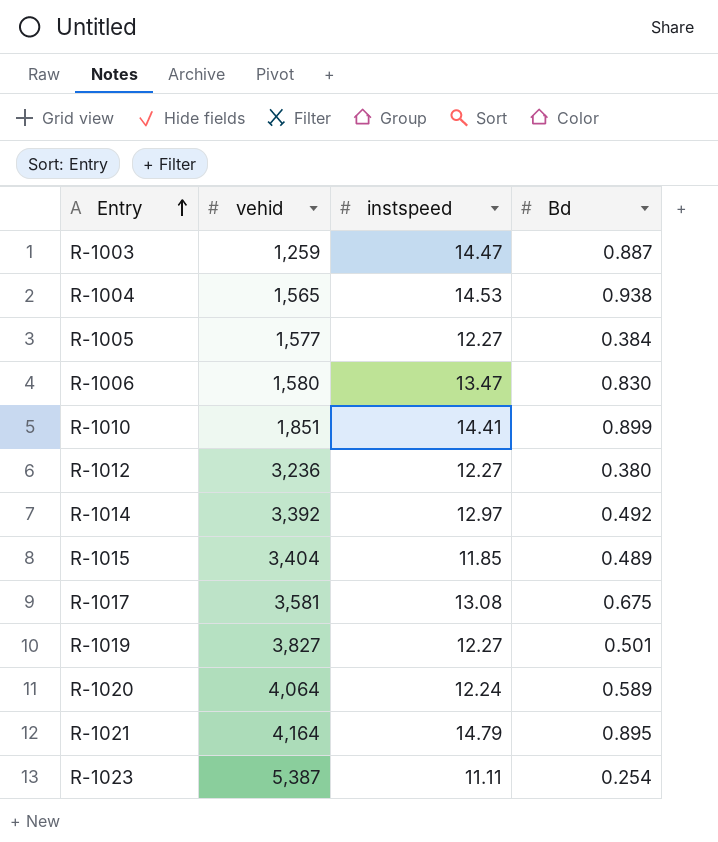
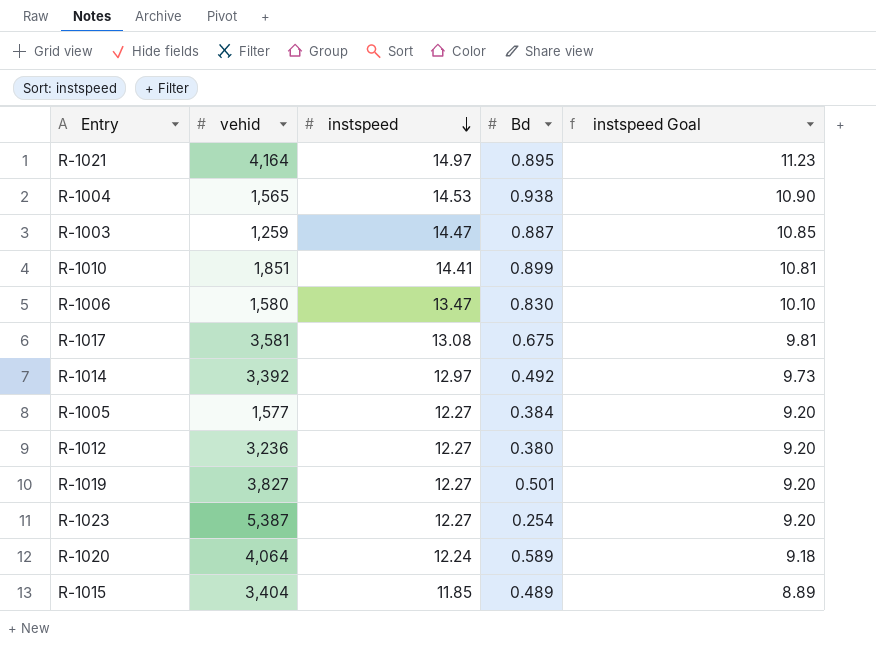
row order: Entry ascending -> instspeed descending
column instspeed Goal | formula: none -> [instspeed] * 0.75
R-1021 | instspeed: 14.79 -> 14.97
R-1023 | instspeed: 11.11 -> 12.27

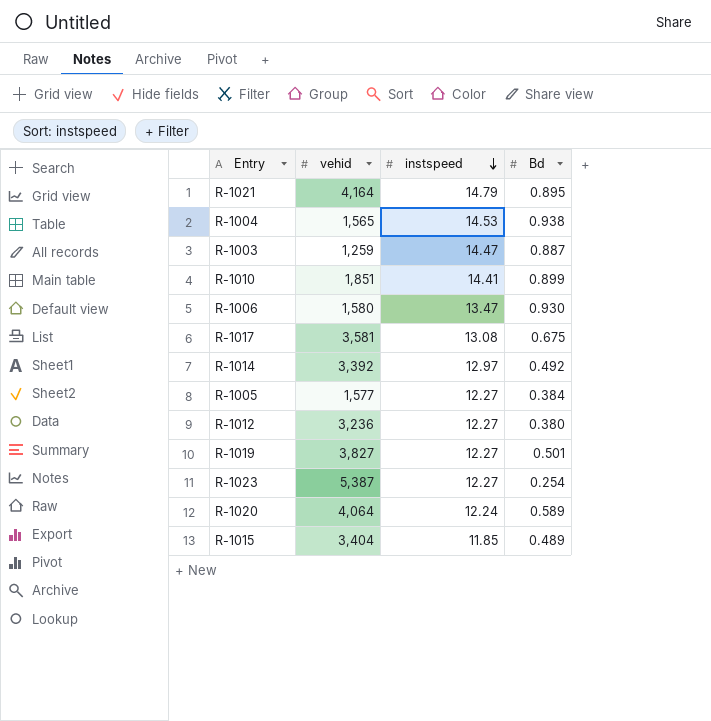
column instspeed Goal | formula: [instspeed] * 0.75 -> none
R-1021 | instspeed: 14.97 -> 14.79
R-1006 | Bd: 0.830 -> 0.930

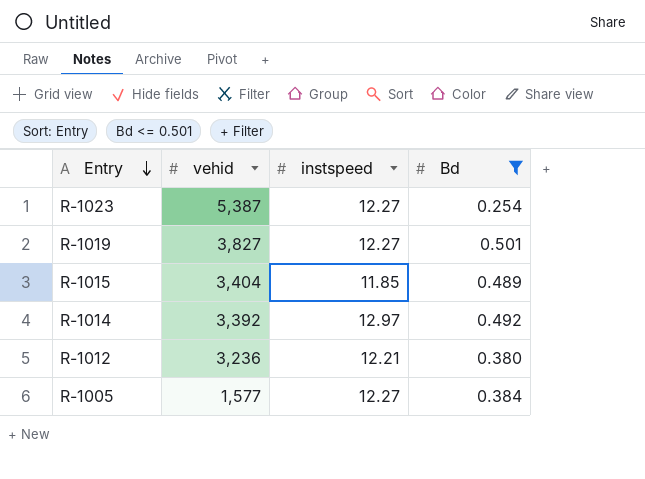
filter: none -> Bd <= 0.501
row order: instspeed descending -> Entry descending
R-1012 | instspeed: 12.27 -> 12.21

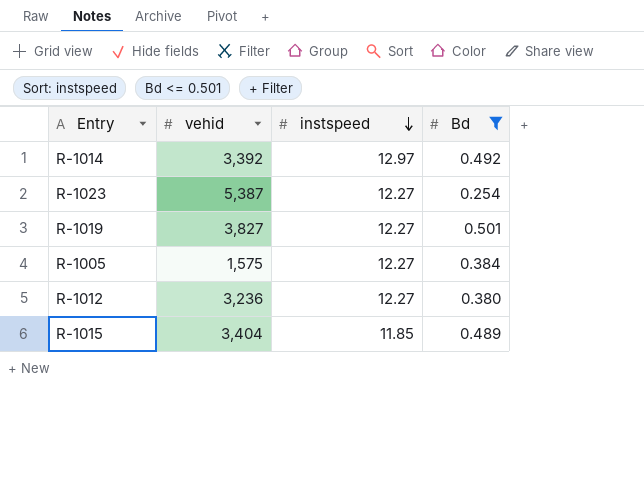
row order: Entry descending -> instspeed descending
R-1005 | vehid: 1,577 -> 1,575
R-1012 | instspeed: 12.21 -> 12.27

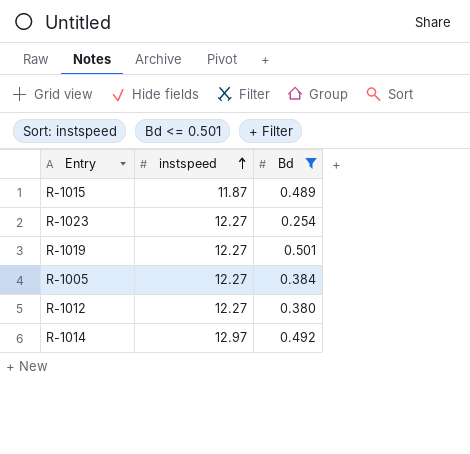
row order: instspeed descending -> instspeed ascending
column vehid | position: 2 -> none
R-1015 | instspeed: 11.85 -> 11.87

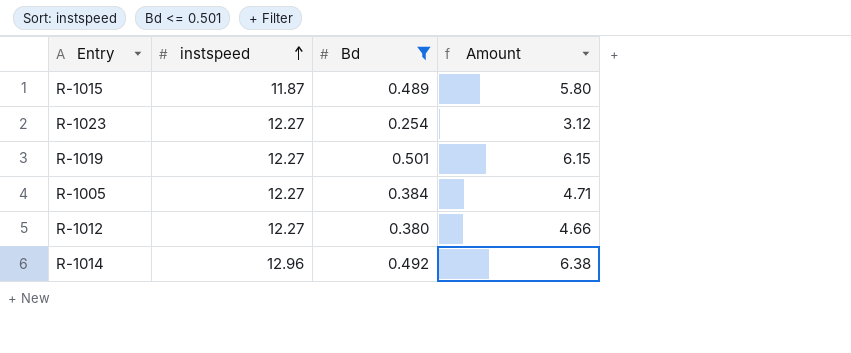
column Amount | formula: none -> [instspeed] * [Bd]
R-1014 | instspeed: 12.97 -> 12.96

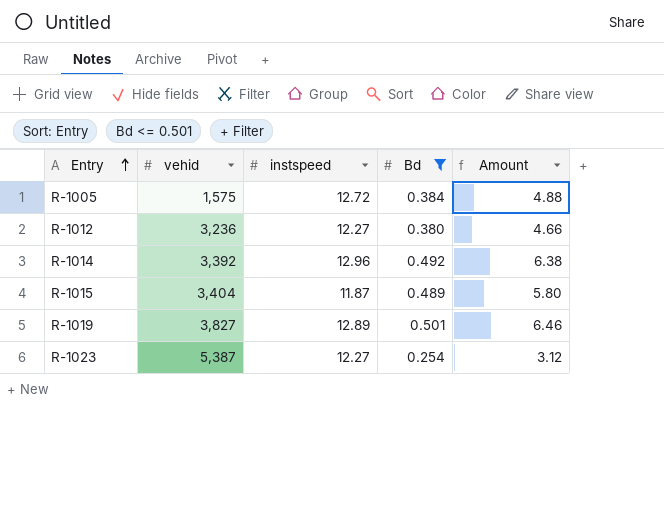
row order: instspeed ascending -> Entry ascending
column vehid | position: none -> 2
R-1005 | instspeed: 12.27 -> 12.72
R-1005 | Amount: 4.71 -> 4.88
R-1019 | instspeed: 12.27 -> 12.89
R-1019 | Amount: 6.15 -> 6.46

